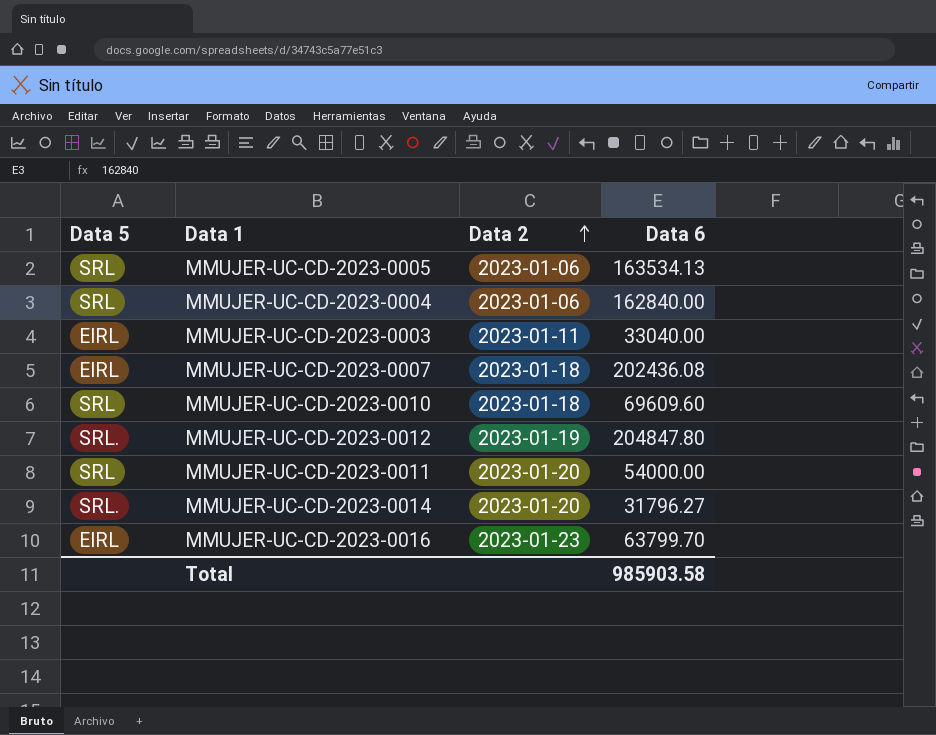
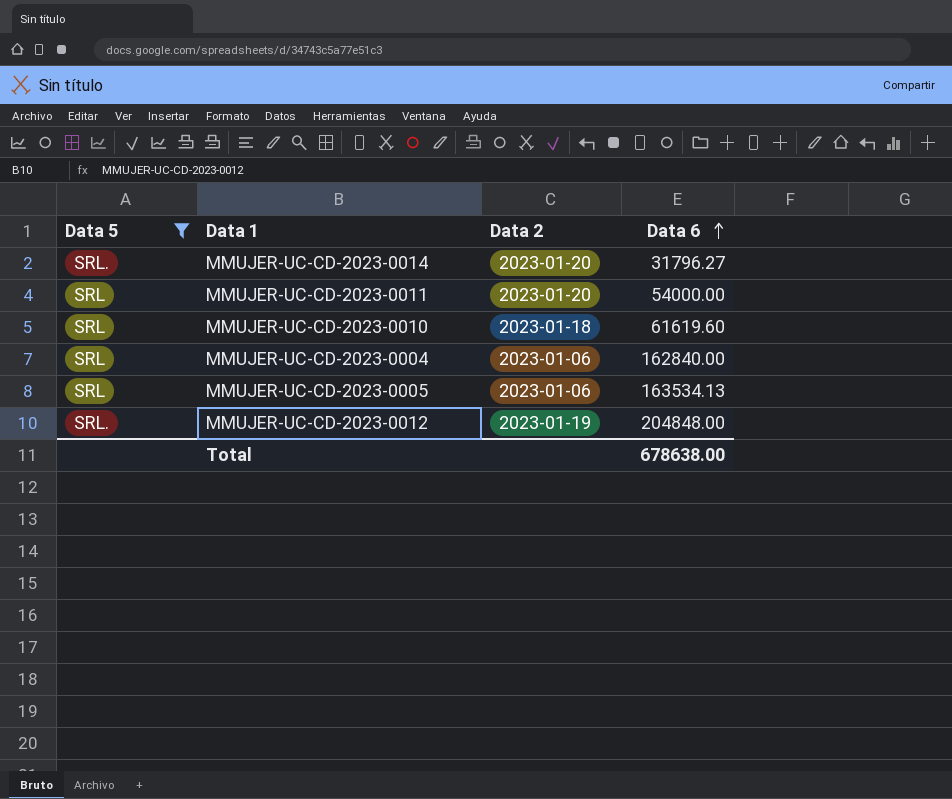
filter: none -> Data 5 != EIRL
row order: Data 2 ascending -> Data 6 ascending
MMUJER-UC-CD-2023-0010 | Data 6: 69609.60 -> 61619.60
MMUJER-UC-CD-2023-0012 | Data 6: 204847.80 -> 204848.00
Total | Data 6: 985903.58 -> 678638.00

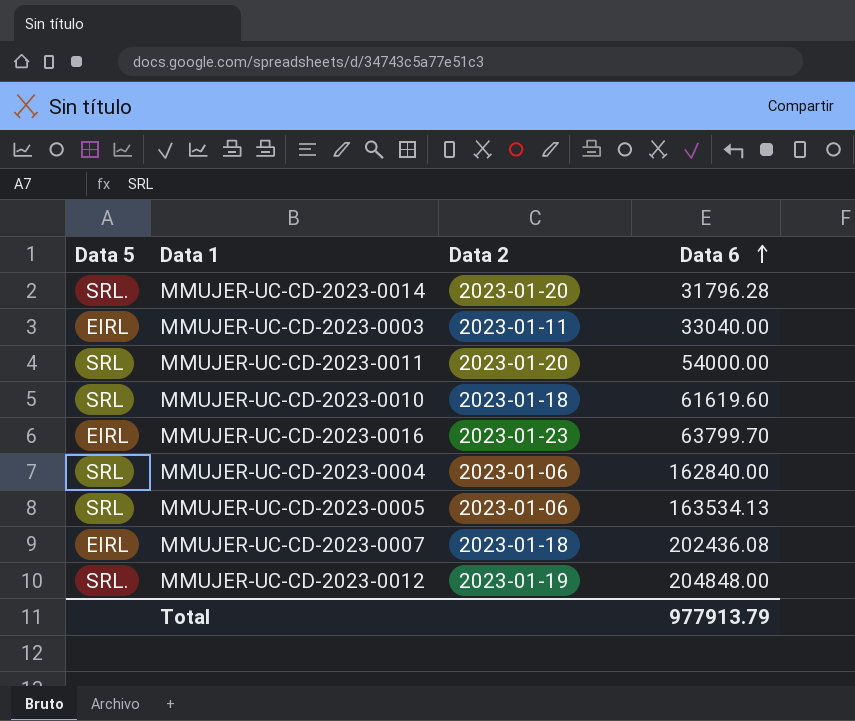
filter: Data 5 != EIRL -> none
MMUJER-UC-CD-2023-0014 | Data 6: 31796.27 -> 31796.28
Total | Data 6: 678638.00 -> 977913.79

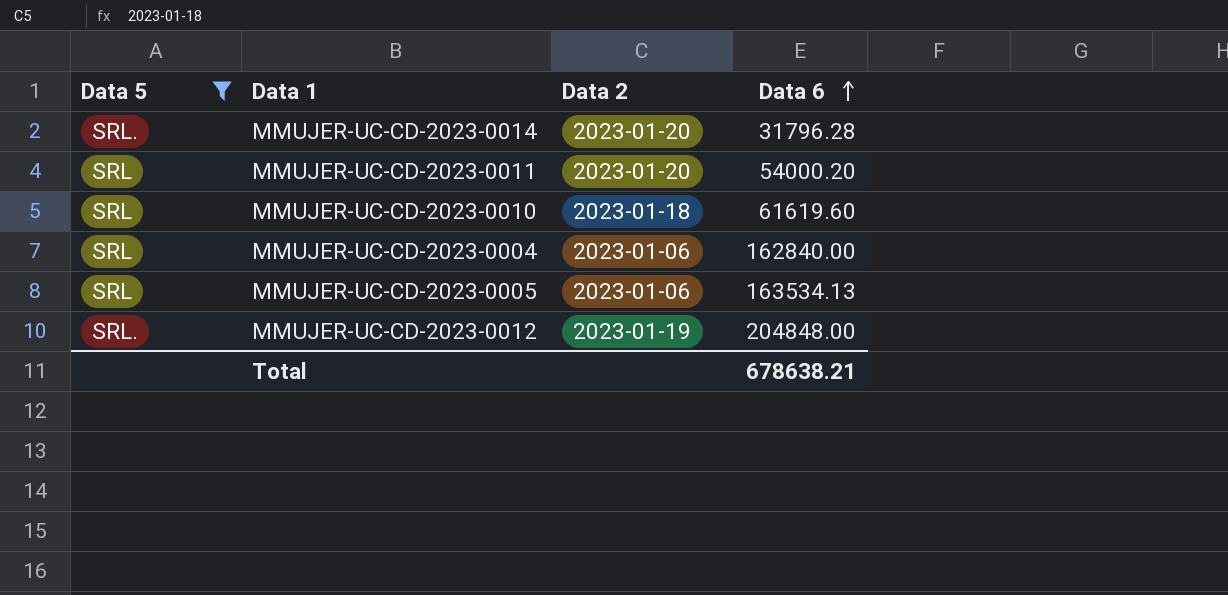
filter: none -> Data 5 != EIRL
MMUJER-UC-CD-2023-0011 | Data 6: 54000.00 -> 54000.20
Total | Data 6: 977913.79 -> 678638.21

